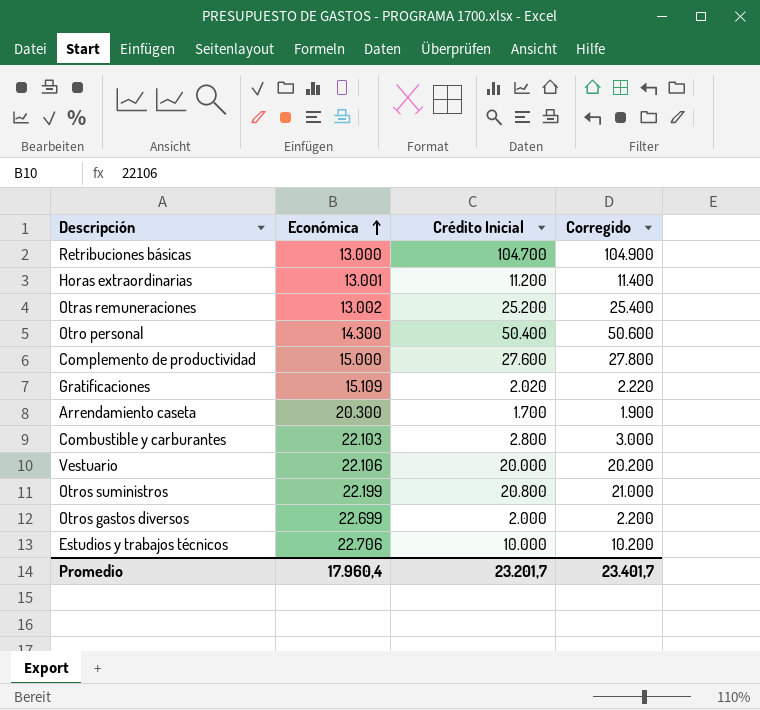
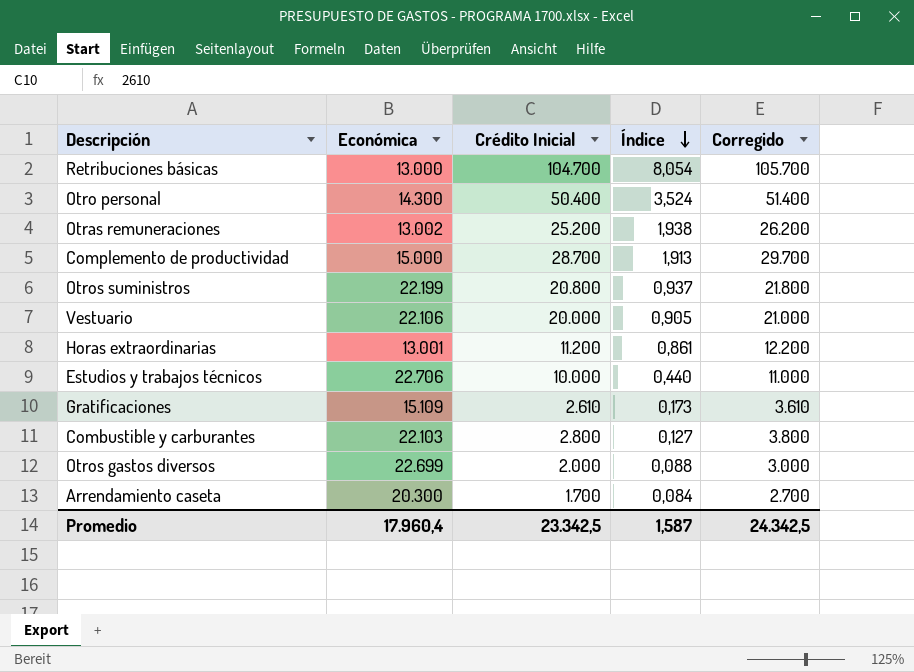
row order: Económica ascending -> Índice descending
column Índice | formula: none -> [Crédito Inicial] / [Económica]
column Corregido | formula: [Crédito Inicial] + 200 -> [Crédito Inicial] + 1000
Complemento de productividad | Crédito Inicial: 27.600 -> 28.700
Gratificaciones | Crédito Inicial: 2.020 -> 2.610
Promedio | Crédito Inicial: 23.201,7 -> 23.342,5
Promedio | Corregido: 23.401,7 -> 24.342,5

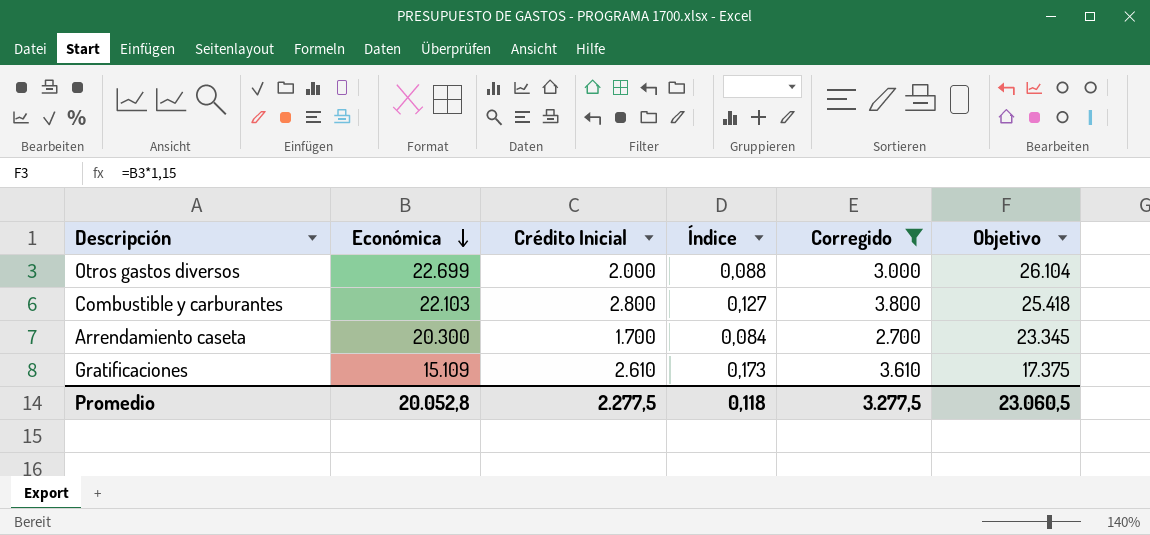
filter: none -> Corregido <= 3.800
row order: Índice descending -> Económica descending
column Objetivo | formula: none -> [Económica] * 1,15
Promedio | Económica: 17.960,4 -> 20.052,8
Promedio | Crédito Inicial: 23.342,5 -> 2.277,5
Promedio | Índice: 1,587 -> 0,118
Promedio | Corregido: 24.342,5 -> 3.277,5

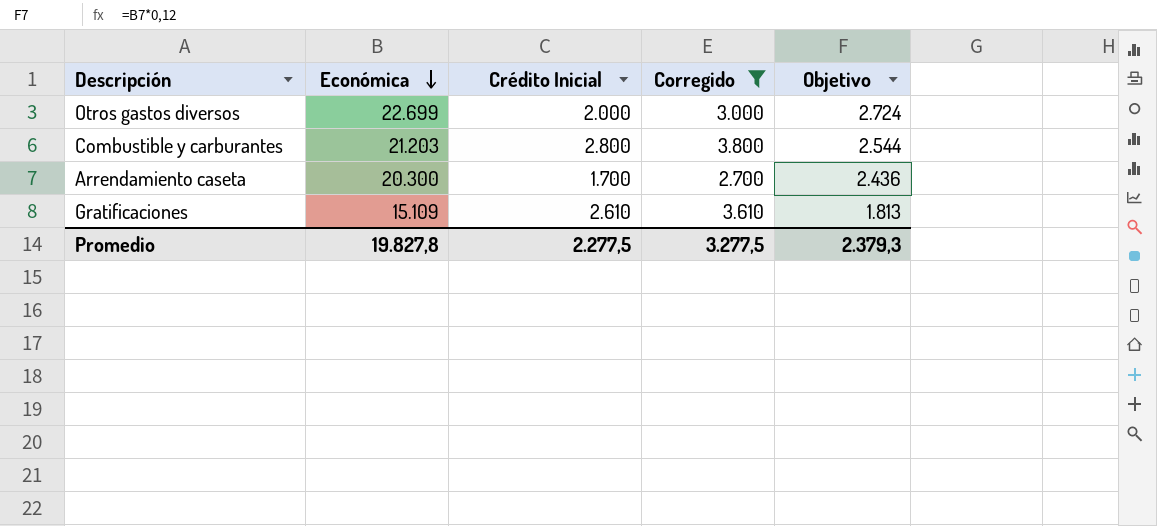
column Índice | formula: [Crédito Inicial] / [Económica] -> none
column Objetivo | formula: [Económica] * 1,15 -> [Económica] * 0,12
Combustible y carburantes | Económica: 22.103 -> 21.203
Promedio | Económica: 20.052,8 -> 19.827,8
Promedio | Objetivo: 23.060,5 -> 2.379,3

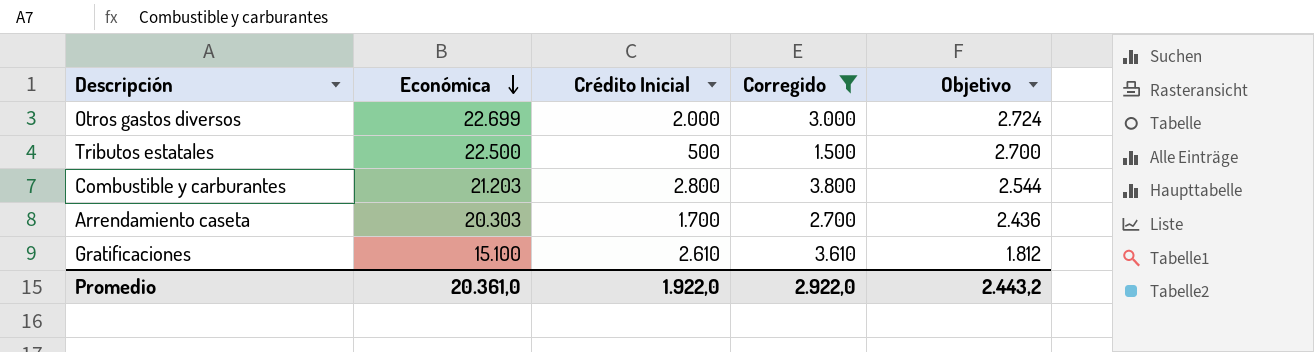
row Tributos estatales: none -> 22.500 | 500 | 1.500 | 2.700
Arrendamiento caseta | Económica: 20.300 -> 20.303
Gratificaciones | Económica: 15.109 -> 15.100
Gratificaciones | Objetivo: 1.813 -> 1.812
Promedio | Económica: 19.827,8 -> 20.361,0
Promedio | Crédito Inicial: 2.277,5 -> 1.922,0
Promedio | Corregido: 3.277,5 -> 2.922,0
Promedio | Objetivo: 2.379,3 -> 2.443,2

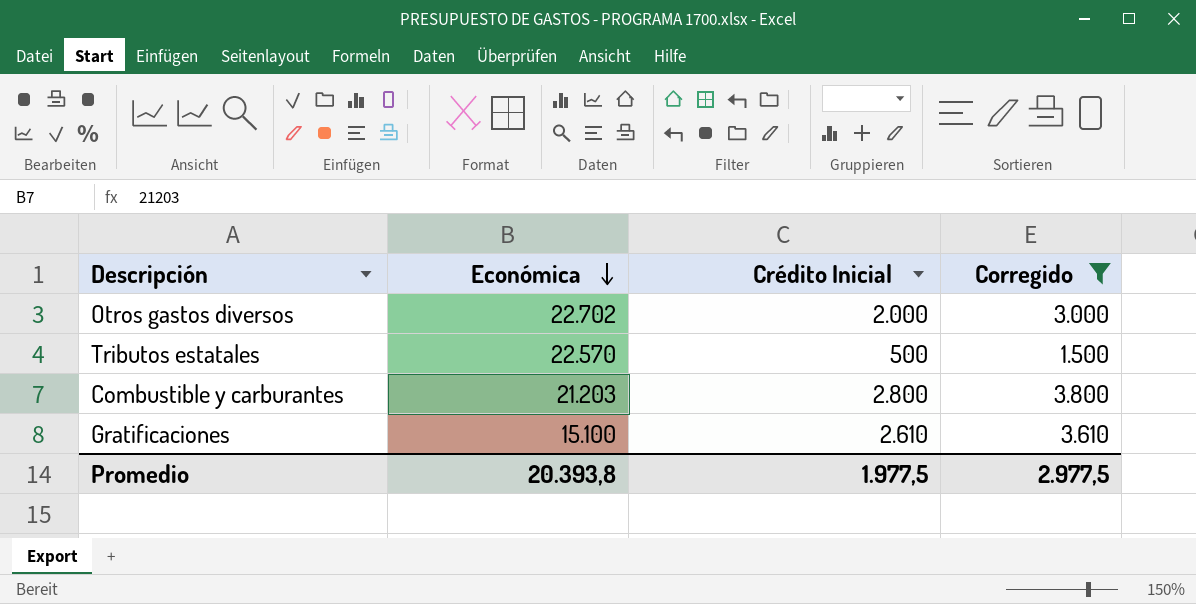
column Objetivo | formula: [Económica] * 0,12 -> none
row Arrendamiento caseta: 20.303 | 1.700 | 2.700 | 2.436 -> none
Otros gastos diversos | Económica: 22.699 -> 22.702
Tributos estatales | Económica: 22.500 -> 22.570
Promedio | Económica: 20.361,0 -> 20.393,8
Promedio | Crédito Inicial: 1.922,0 -> 1.977,5
Promedio | Corregido: 2.922,0 -> 2.977,5

